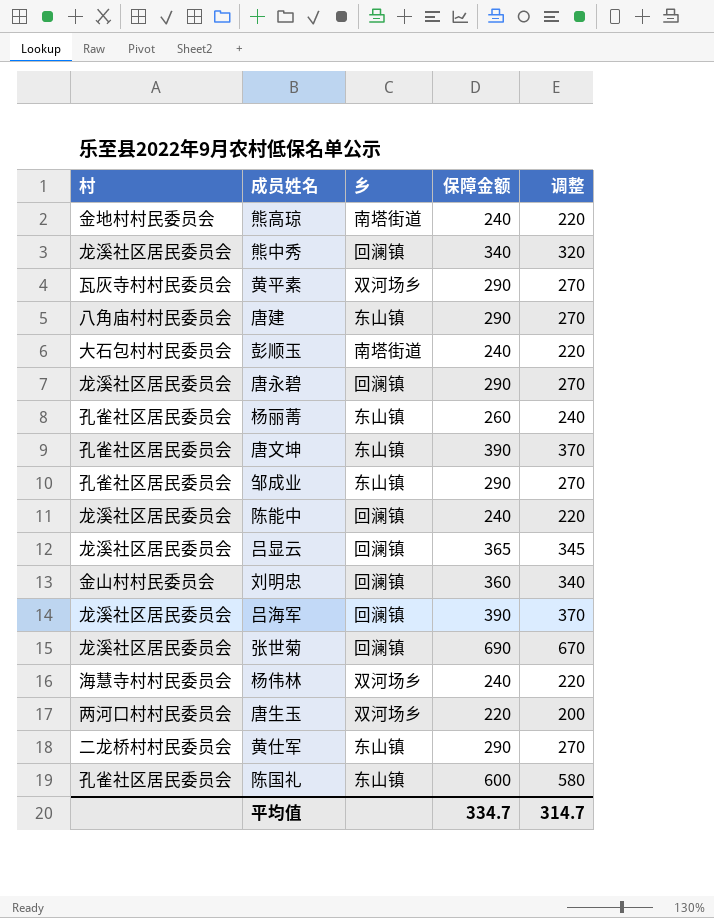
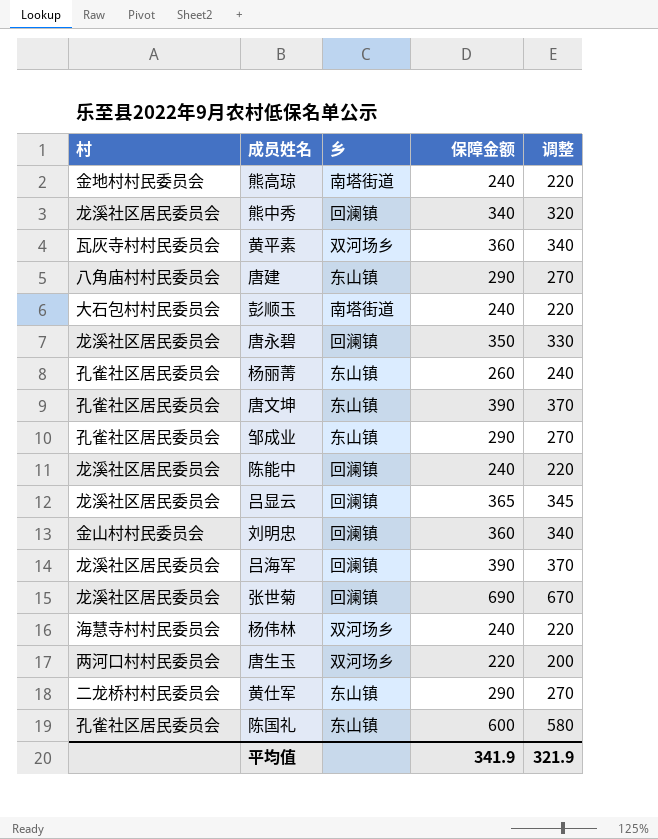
黄平素 | 保障金额: 290 -> 360
黄平素 | 调整: 270 -> 340
唐永碧 | 保障金额: 290 -> 350
唐永碧 | 调整: 270 -> 330
平均值 | 保障金额: 334.7 -> 341.9
平均值 | 调整: 314.7 -> 321.9

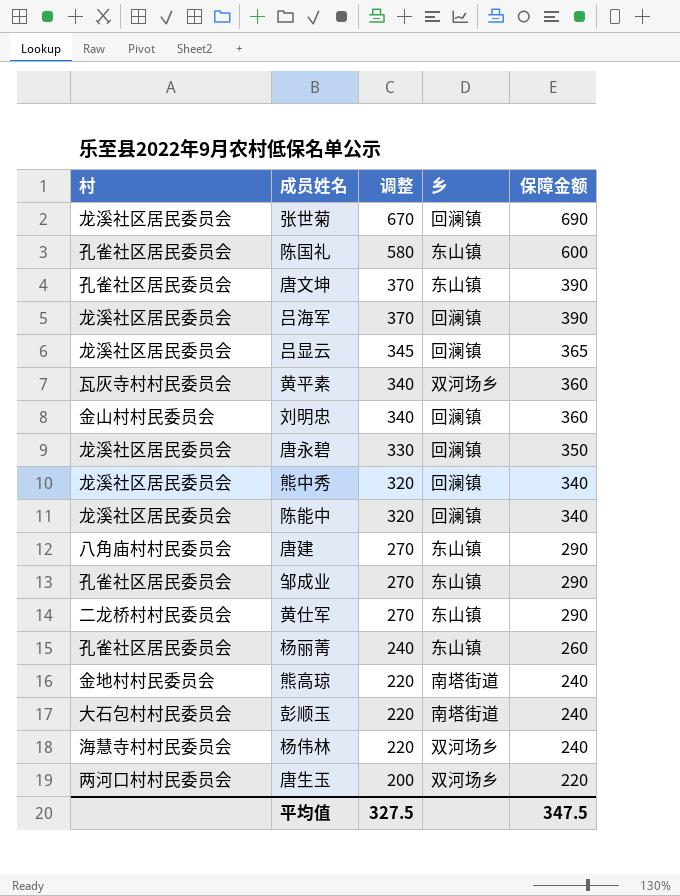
row order: none -> 调整 descending
column 调整 | position: 5 -> 3
陈能中 | 调整: 220 -> 320
陈能中 | 保障金额: 240 -> 340
平均值 | 调整: 321.9 -> 327.5
平均值 | 保障金额: 341.9 -> 347.5

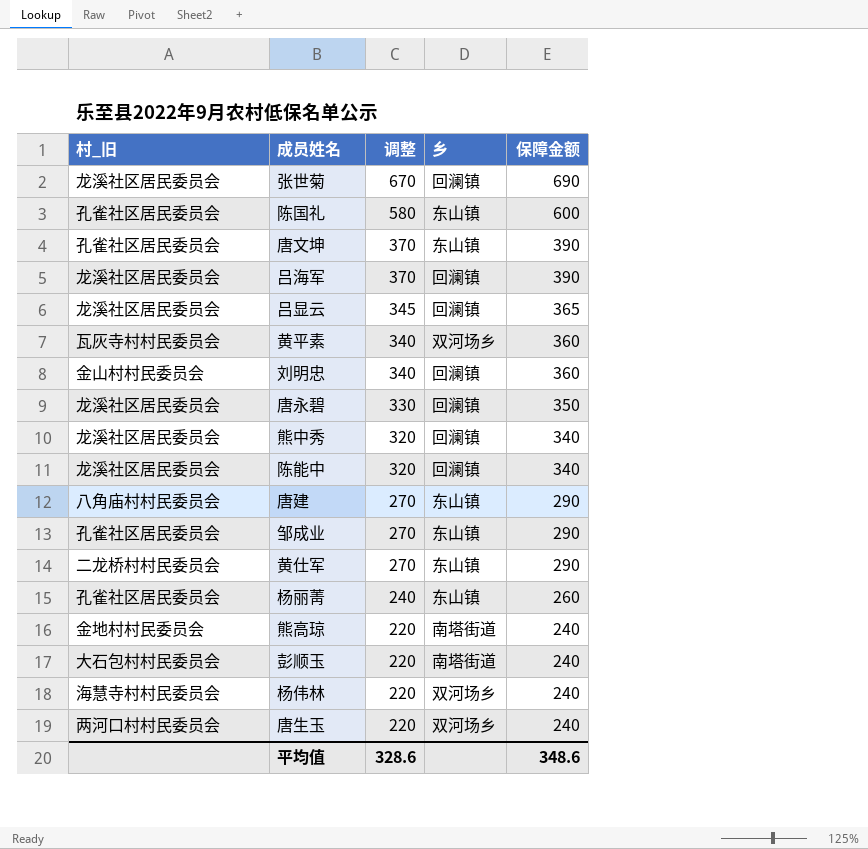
column name: 村 -> 村_旧
唐生玉 | 调整: 200 -> 220
唐生玉 | 保障金额: 220 -> 240
平均值 | 调整: 327.5 -> 328.6
平均值 | 保障金额: 347.5 -> 348.6

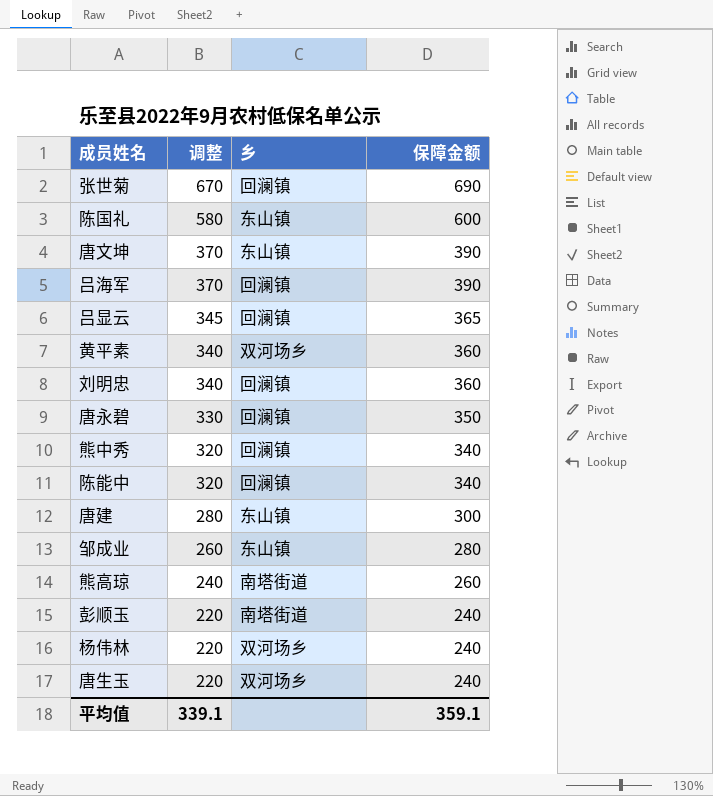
column 村_旧 | position: 1 -> none
row 黄仕军: 二龙桥村村民委员会 | 270 | 东山镇 | 290 -> none
row 杨丽菁: 孔雀社区居民委员会 | 240 | 东山镇 | 260 -> none
唐建 | 调整: 270 -> 280
唐建 | 保障金额: 290 -> 300
邹成业 | 调整: 270 -> 260
邹成业 | 保障金额: 290 -> 280
熊高琼 | 调整: 220 -> 240
熊高琼 | 保障金额: 240 -> 260
平均值 | 调整: 328.6 -> 339.1
平均值 | 保障金额: 348.6 -> 359.1

